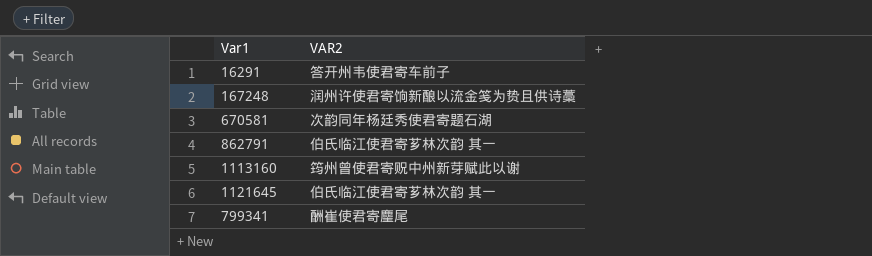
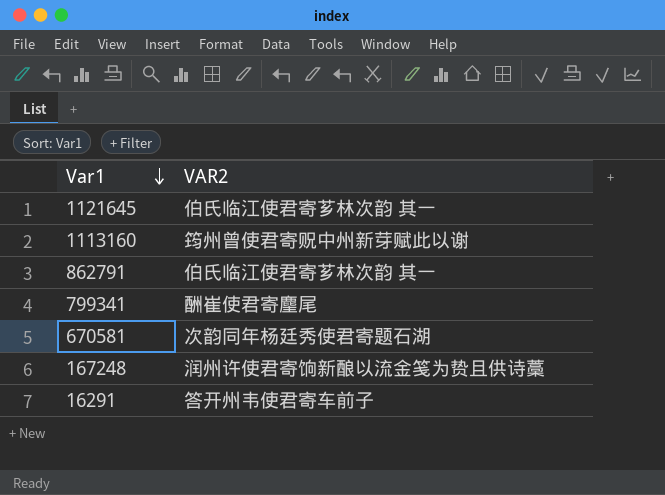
row order: none -> Var1 descending

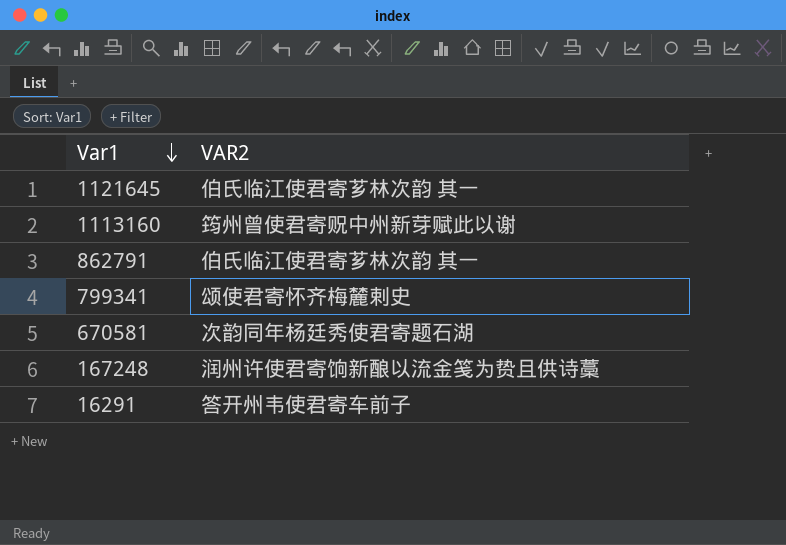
799341 | VAR2: 酬崔使君寄麈尾 -> 颂使君寄怀齐梅麓剌史

